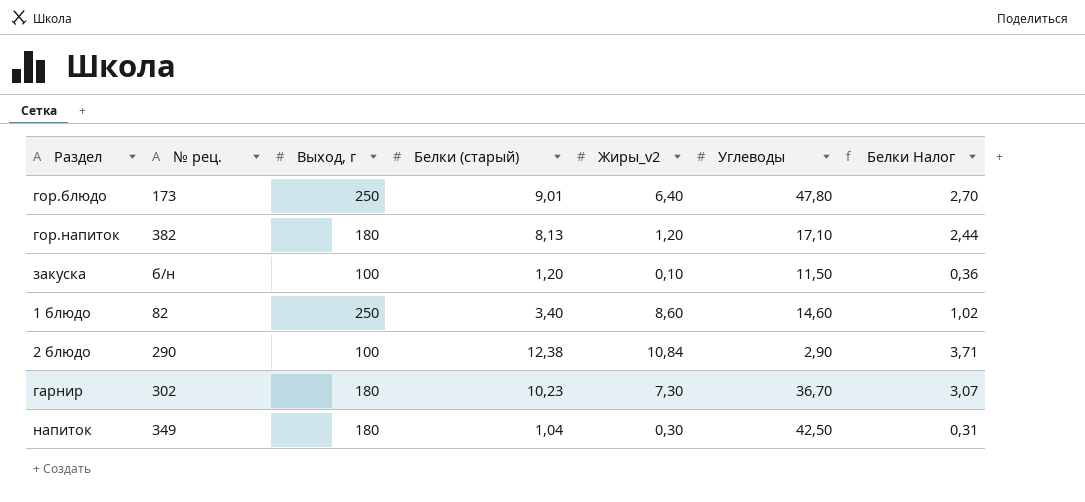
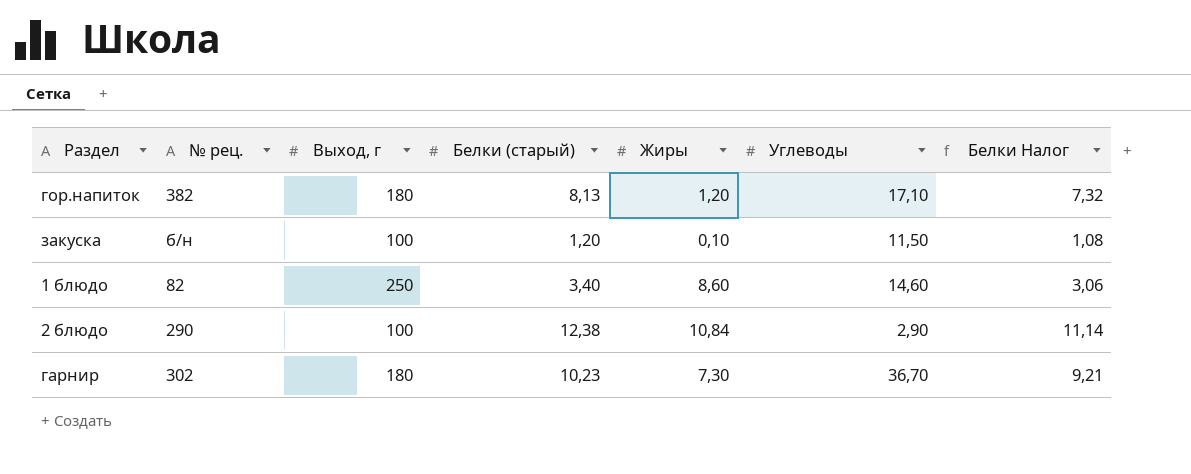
column name: Жиры_v2 -> Жиры
column Белки Налог | formula: [Белки (старый)] * 0,3 -> [Белки (старый)] * 0,9
row гор.блюдо: 173 | 250 | 9,01 | 6,40 | 47,80 | 2,70 -> none
row напиток: 349 | 180 | 1,04 | 0,30 | 42,50 | 0,31 -> none

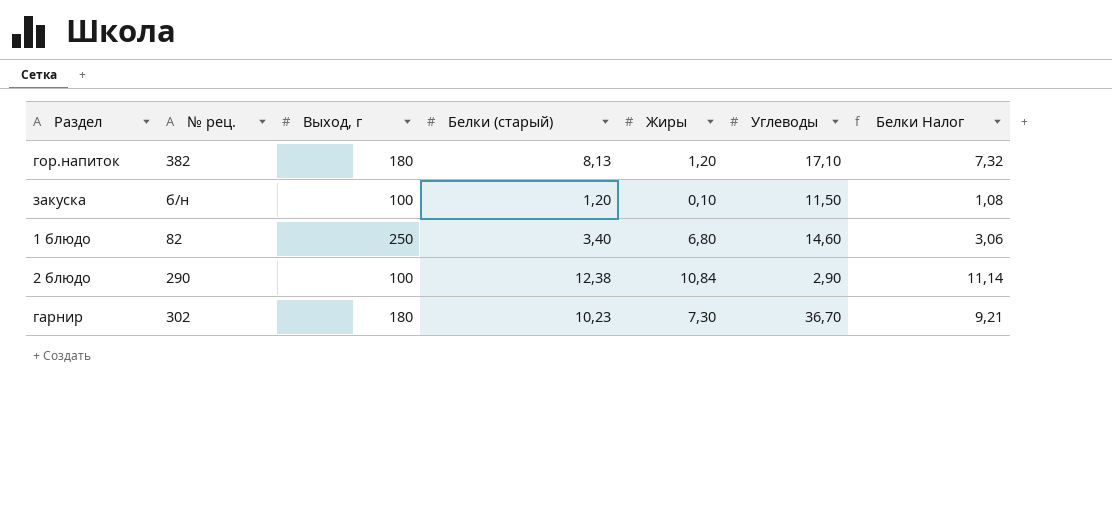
1 блюдо | Жиры: 8,60 -> 6,80

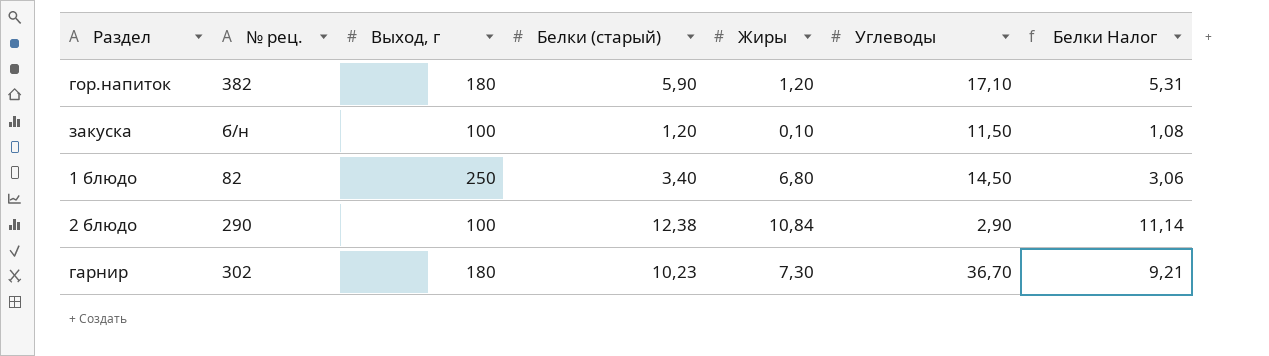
гор.напиток | Белки (старый): 8,13 -> 5,90
гор.напиток | Белки Налог: 7,32 -> 5,31
1 блюдо | Углеводы: 14,60 -> 14,50

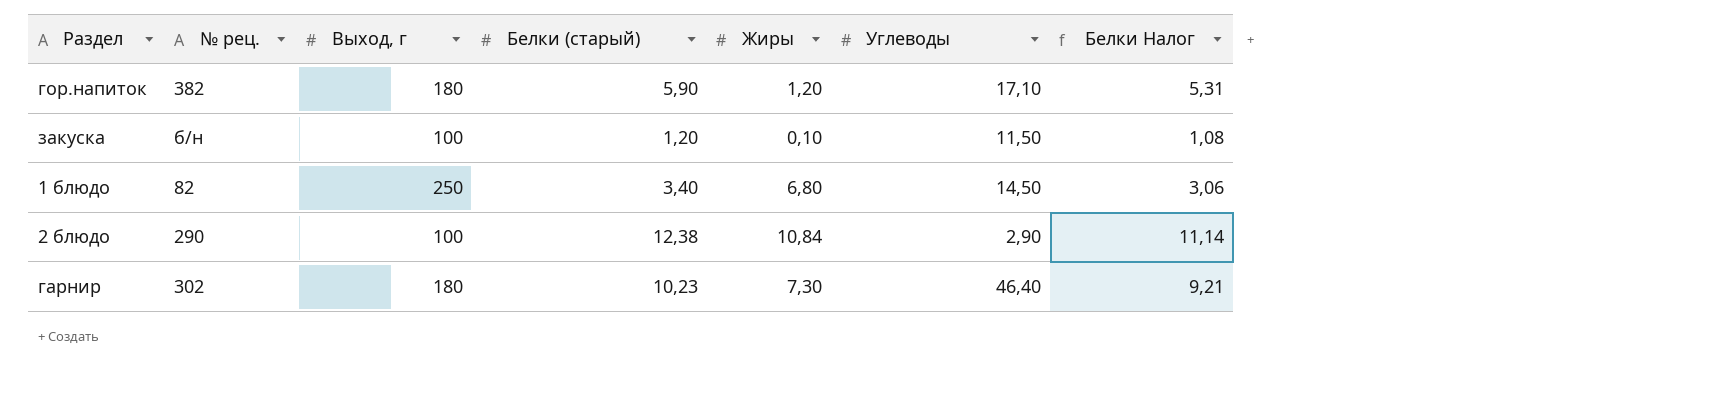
гарнир | Углеводы: 36,70 -> 46,40

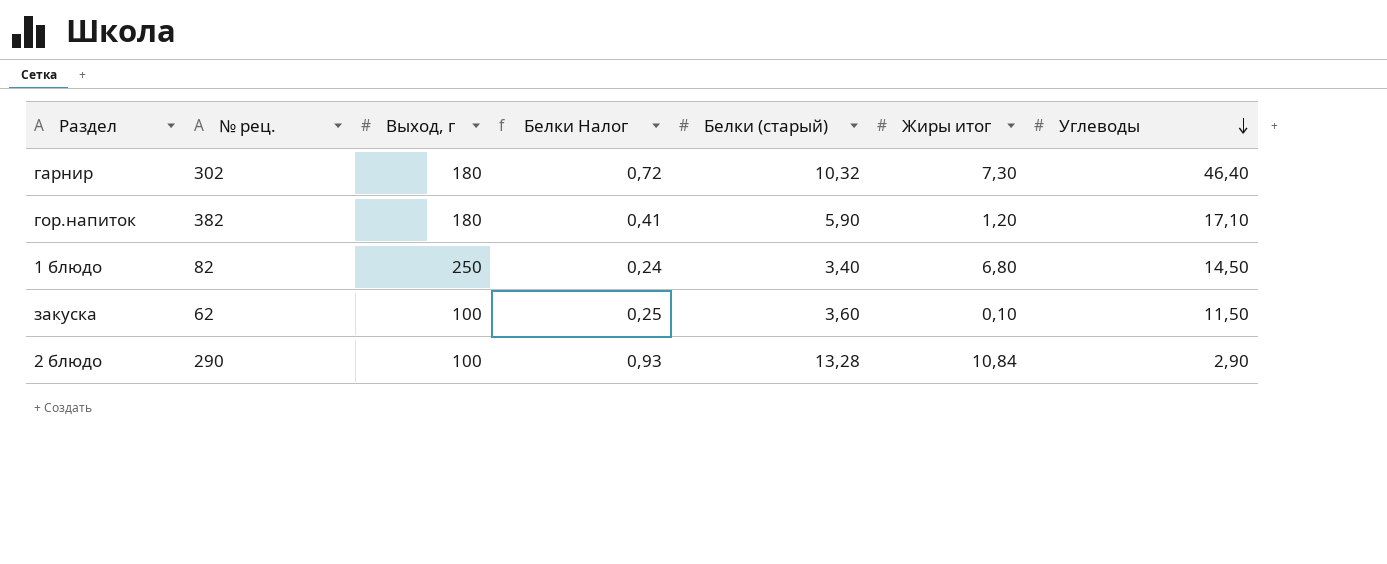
row order: none -> Углеводы descending
column Белки Налог | formula: [Белки (старый)] * 0,9 -> [Белки (старый)] * 0,07
column Белки Налог | position: 7 -> 4
column name: Жиры -> Жиры итог
гарнир | Белки (старый): 10,23 -> 10,32
закуска | № рец.: б/н -> 62
закуска | Белки (старый): 1,20 -> 3,60
2 блюдо | Белки (старый): 12,38 -> 13,28

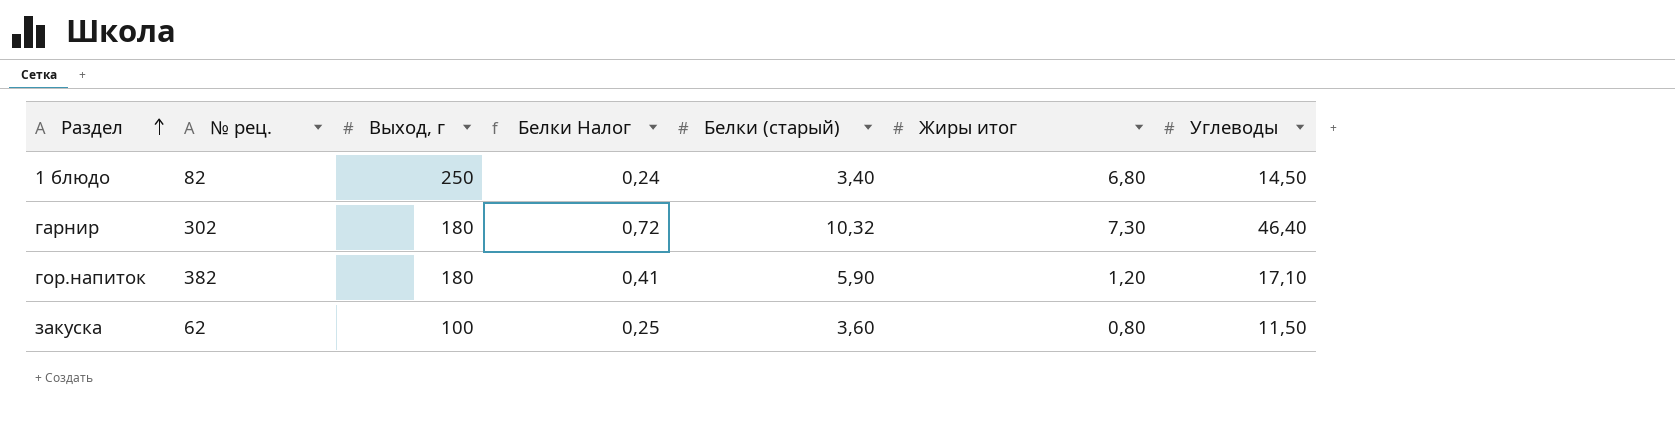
row order: Углеводы descending -> Раздел ascending
row 2 блюдо: 290 | 100 | 0,93 | 13,28 | 10,84 | 2,90 -> none
закуска | Жиры итог: 0,10 -> 0,80

